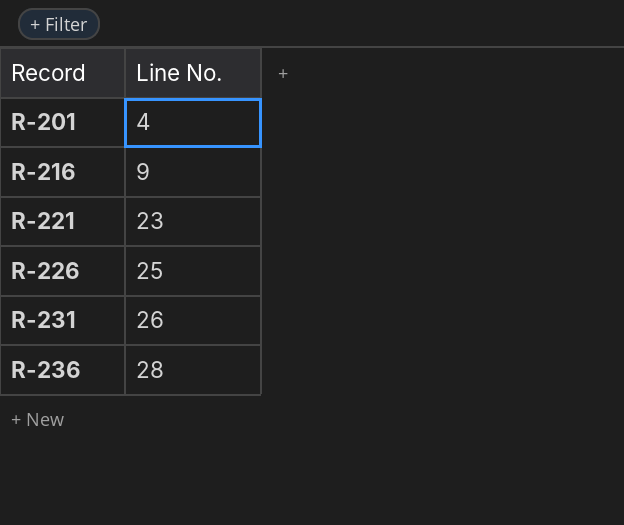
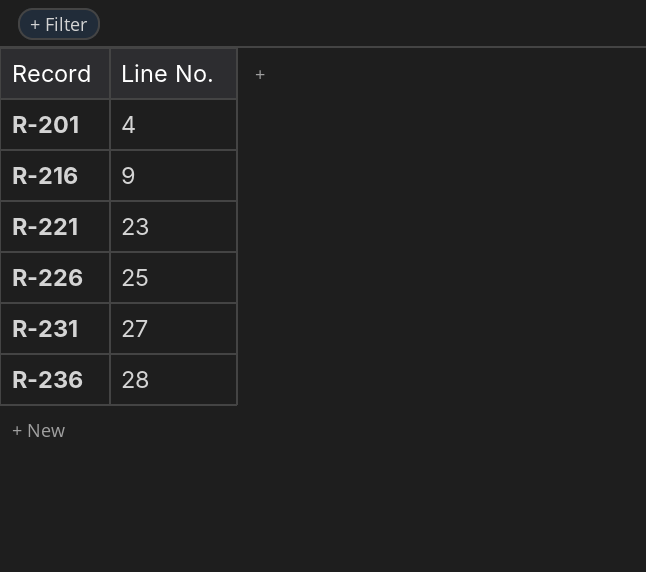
R-231 | Line No.: 26 -> 27

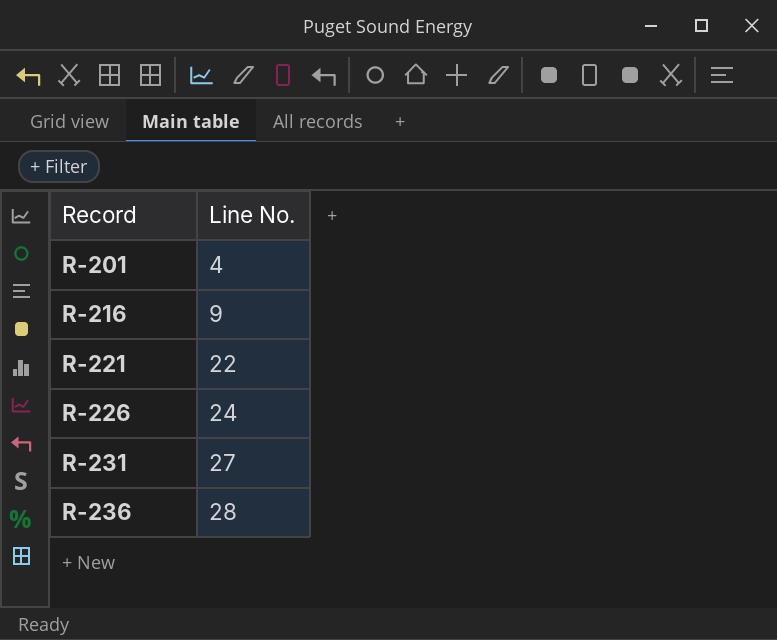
R-221 | Line No.: 23 -> 22
R-226 | Line No.: 25 -> 24

